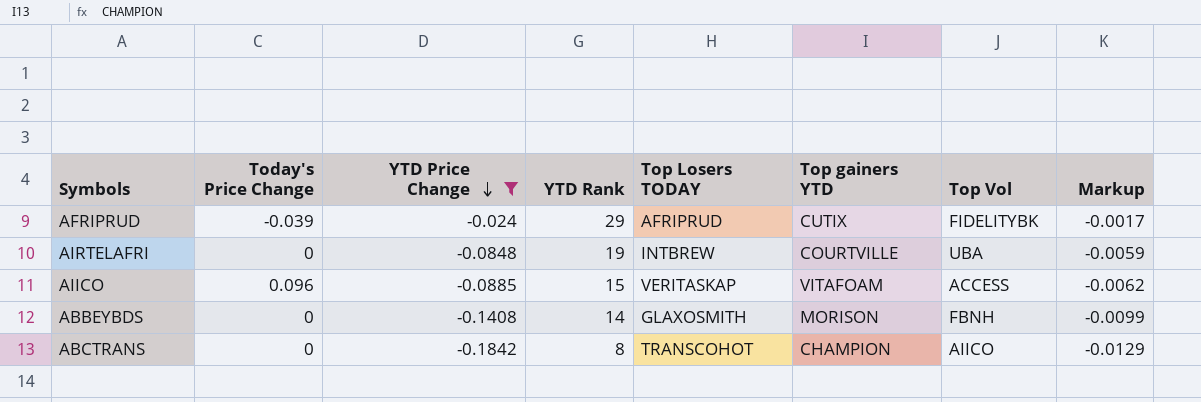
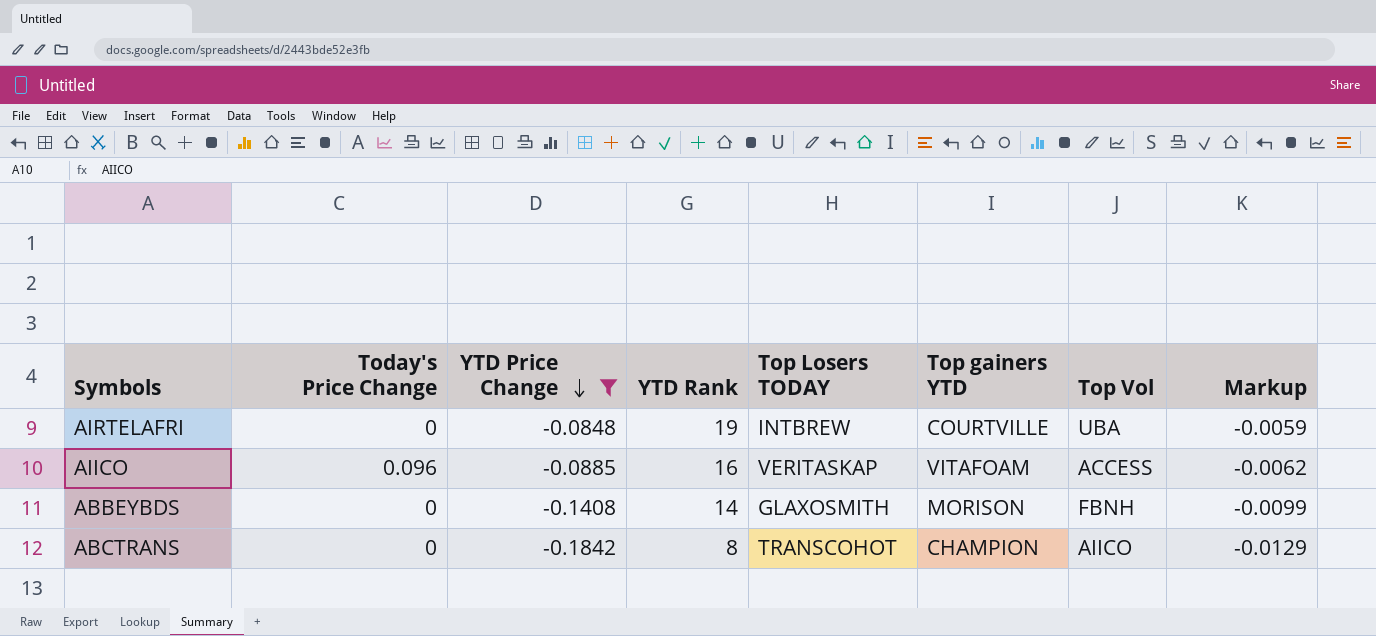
row AFRIPRUD: -0.039 | -0.024 | 29 | AFRIPRUD | CUTIX | FIDELITYBK | -0.0017 -> none
AIICO | YTD Rank: 15 -> 16

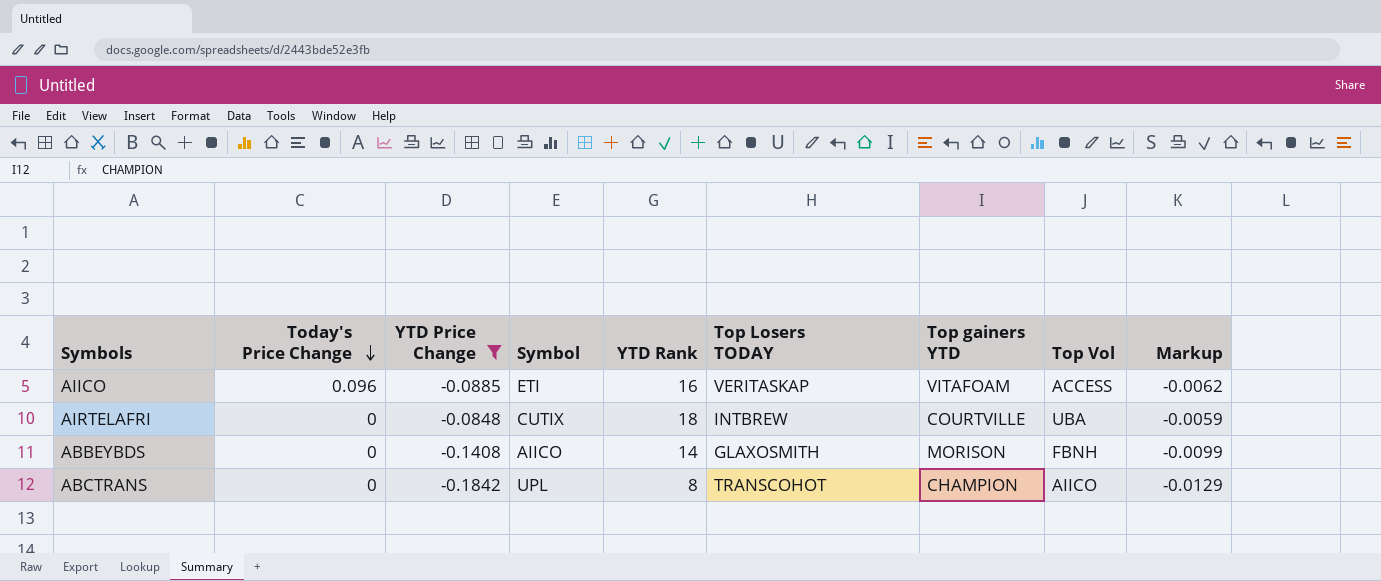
row order: YTD Price Change descending -> Today's Price Change descending
column Symbol | position: none -> 4
AIRTELAFRI | YTD Rank: 19 -> 18

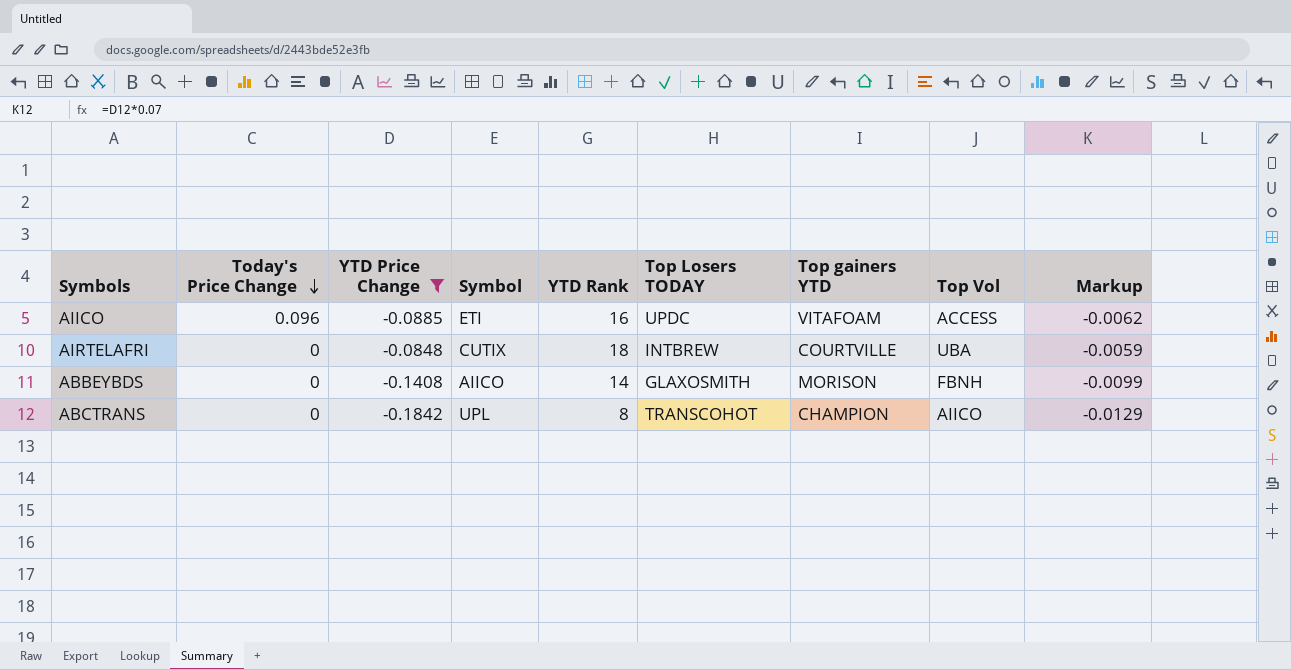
AIICO | Top Losers TODAY: VERITASKAP -> UPDC

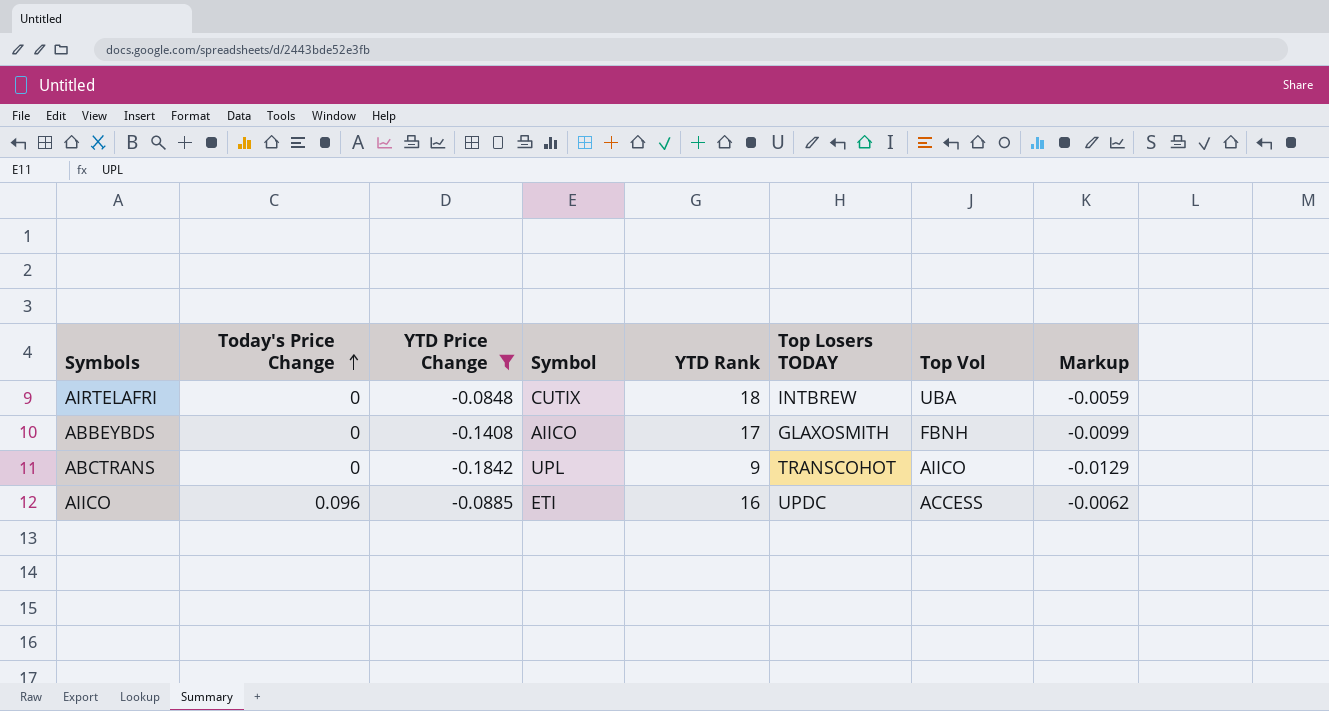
row order: Today's Price Change descending -> Today's Price Change ascending
column Top gainers YTD | position: 7 -> none
ABBEYBDS | YTD Rank: 14 -> 17
ABCTRANS | YTD Rank: 8 -> 9

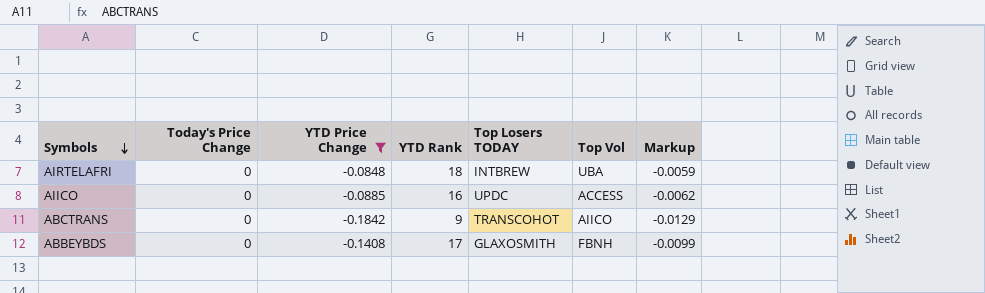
row order: Today's Price Change ascending -> Symbols descending
column Symbol | position: 4 -> none
AIICO | Today's Price Change: 0.096 -> 0

